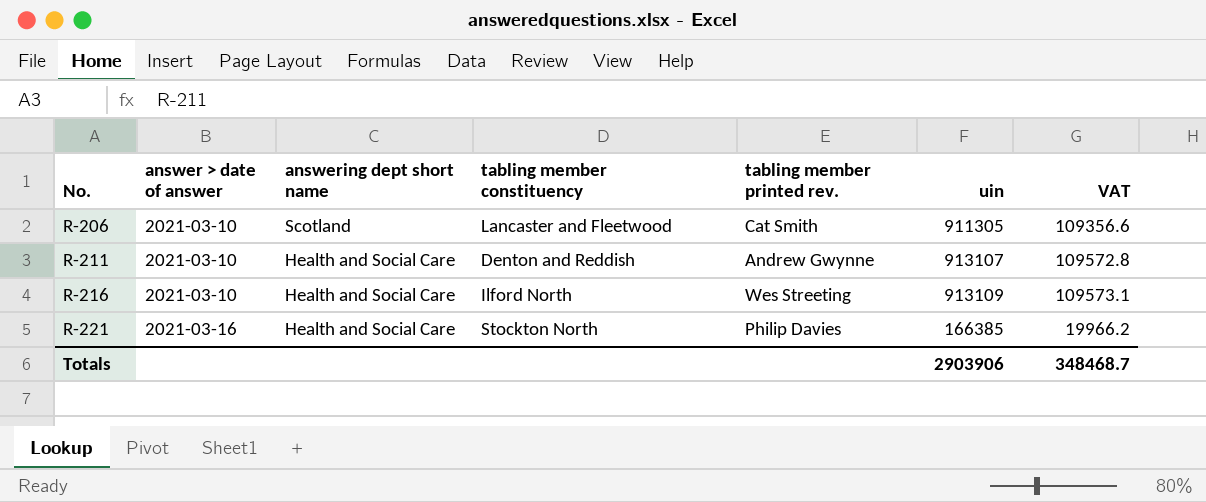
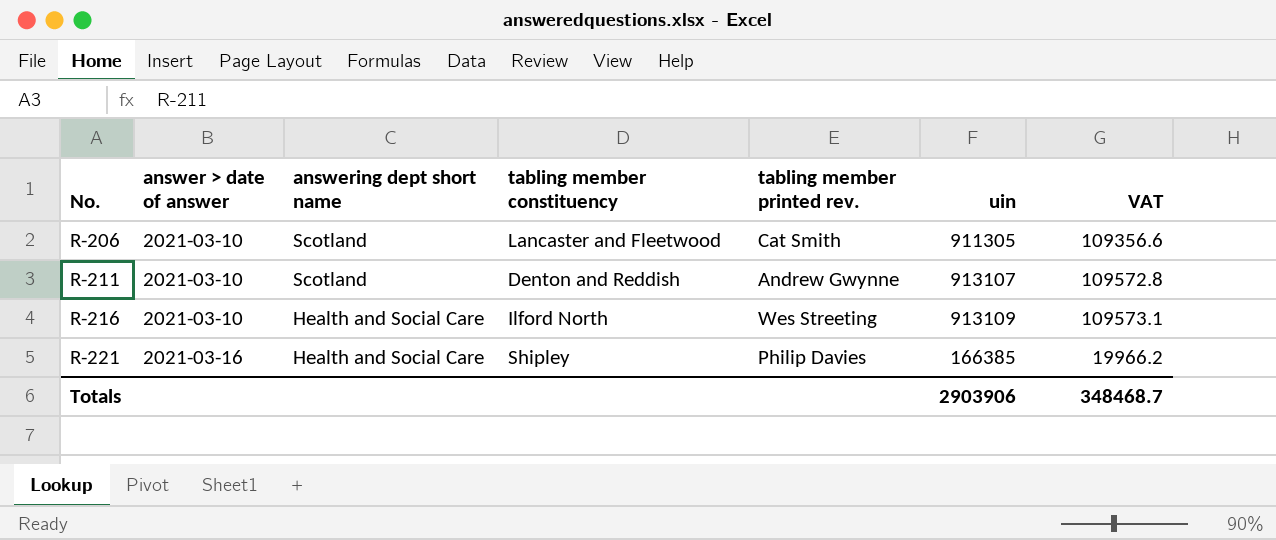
R-211 | answering dept short name: Health and Social Care -> Scotland
R-221 | tabling member constituency: Stockton North -> Shipley

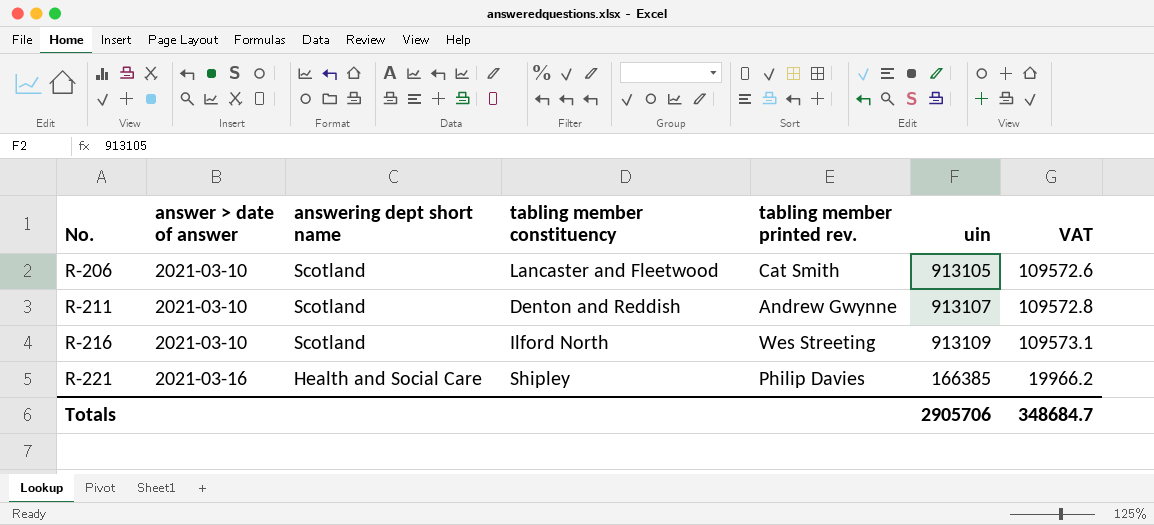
R-206 | uin: 911305 -> 913105
R-206 | VAT: 109356.6 -> 109572.6
R-216 | answering dept short name: Health and Social Care -> Scotland
Totals | uin: 2903906 -> 2905706
Totals | VAT: 348468.7 -> 348684.7

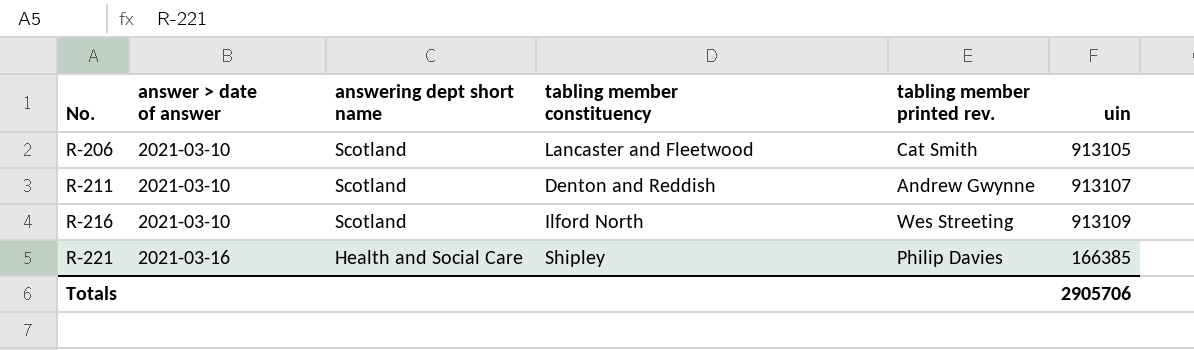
column VAT | formula: [uin] * 0.12 -> none

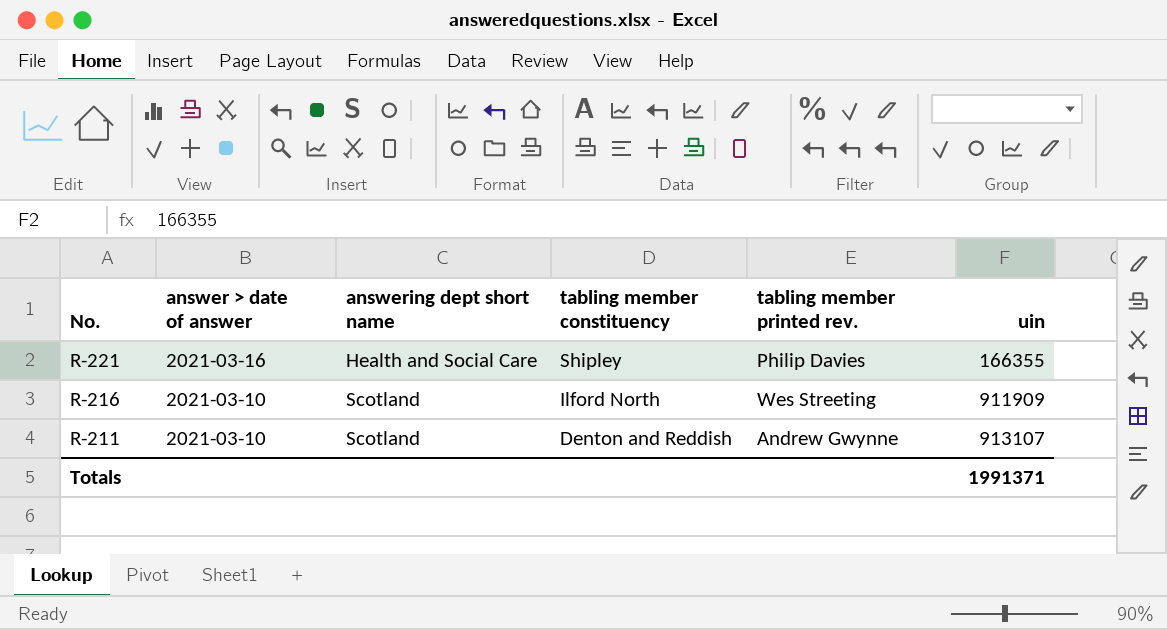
row order: No. ascending -> No. descending
row R-206: 2021-03-10 | Scotland | Lancaster and Fleetwood | Cat Smith | 913105 -> none
R-221 | uin: 166385 -> 166355
R-216 | uin: 913109 -> 911909
Totals | uin: 2905706 -> 1991371

